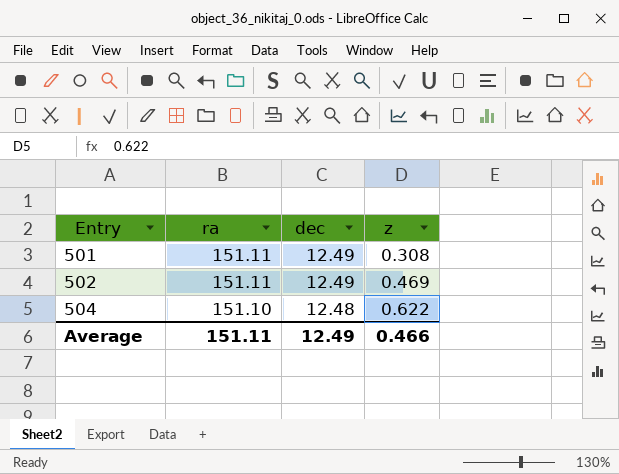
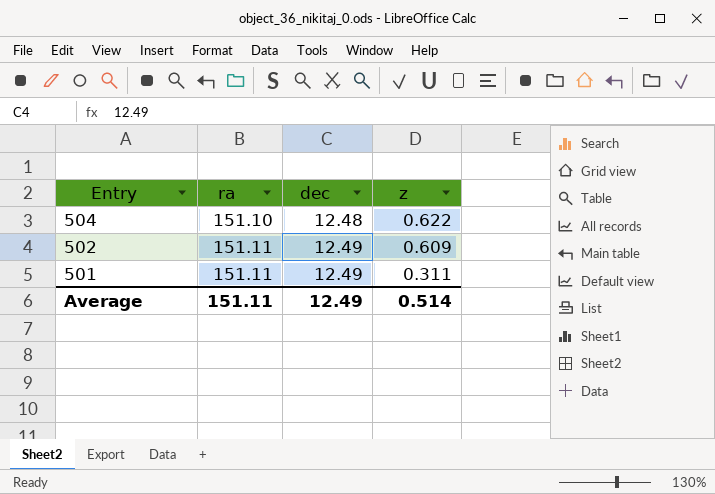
row order: Entry ascending -> Entry descending
502 | z: 0.469 -> 0.609
501 | z: 0.308 -> 0.311
Average | z: 0.466 -> 0.514

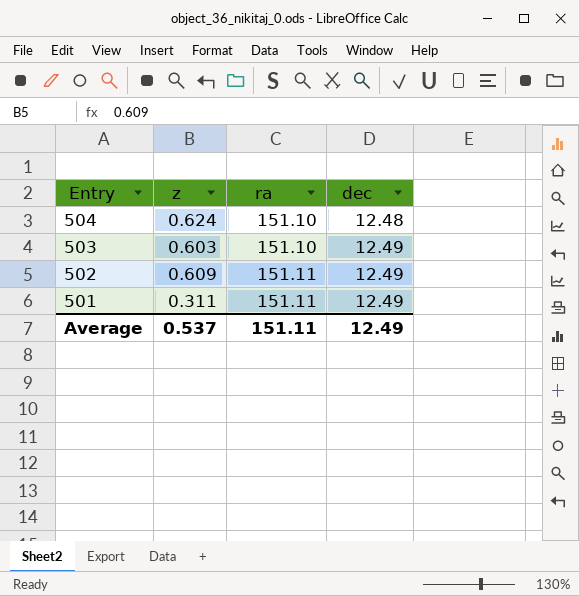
column z | position: 4 -> 2
504 | z: 0.622 -> 0.624
row 503: none -> 0.603 | 151.10 | 12.49
Average | z: 0.514 -> 0.537

